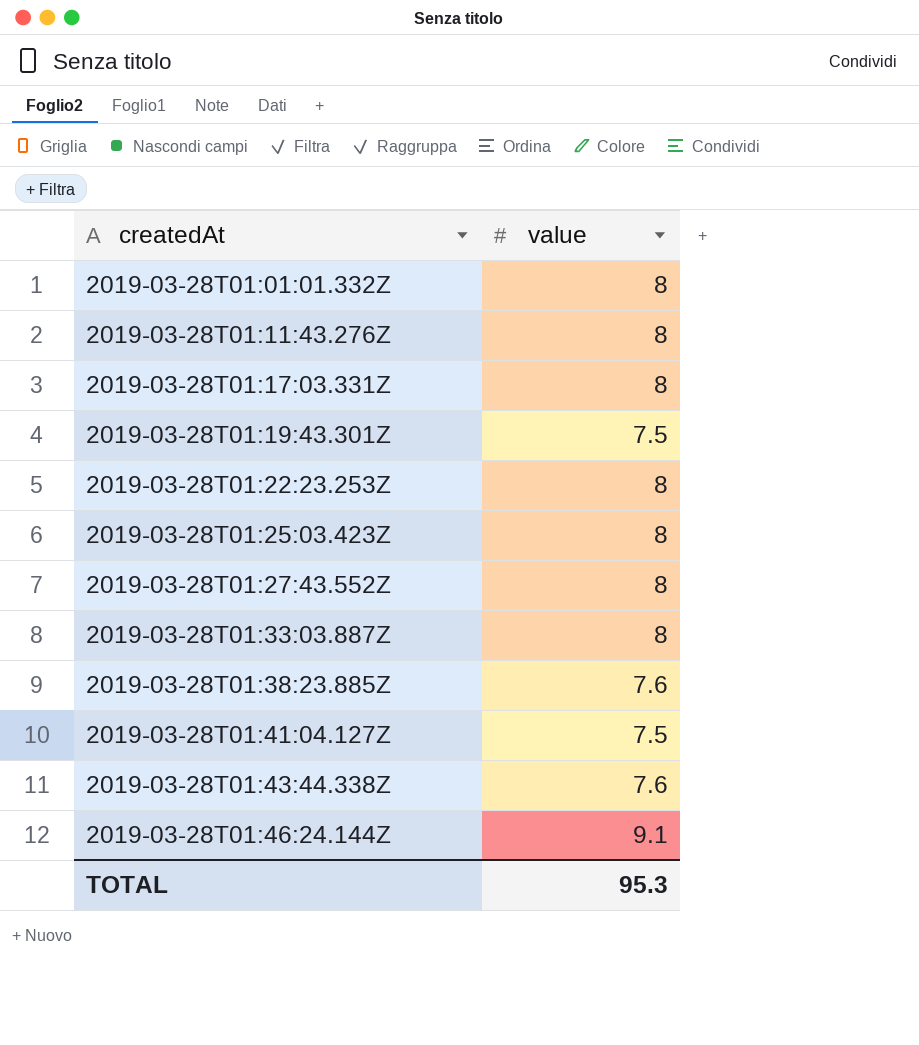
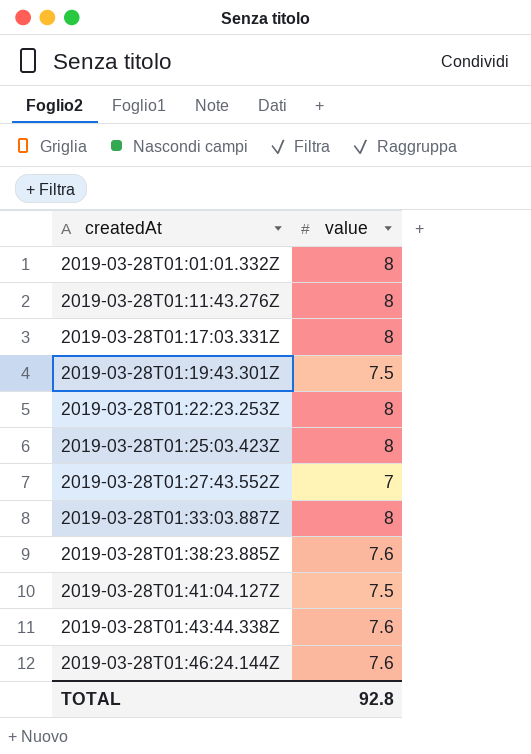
2019-03-28T01:27:43.552Z | value: 8 -> 7
2019-03-28T01:46:24.144Z | value: 9.1 -> 7.6
TOTAL | value: 95.3 -> 92.8

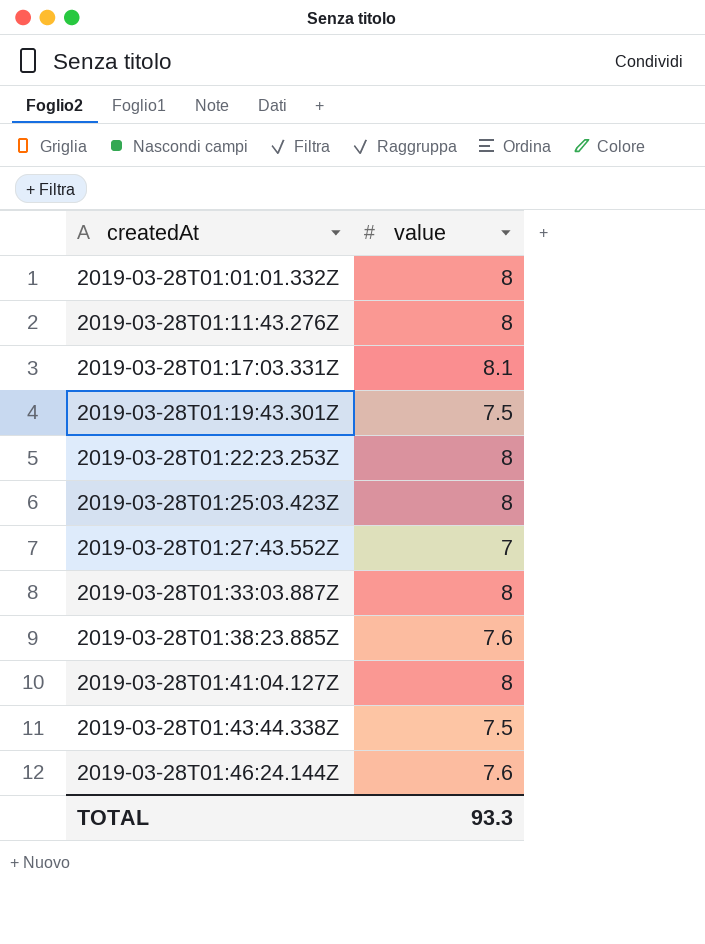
2019-03-28T01:17:03.331Z | value: 8 -> 8.1
2019-03-28T01:41:04.127Z | value: 7.5 -> 8
2019-03-28T01:43:44.338Z | value: 7.6 -> 7.5
TOTAL | value: 92.8 -> 93.3

